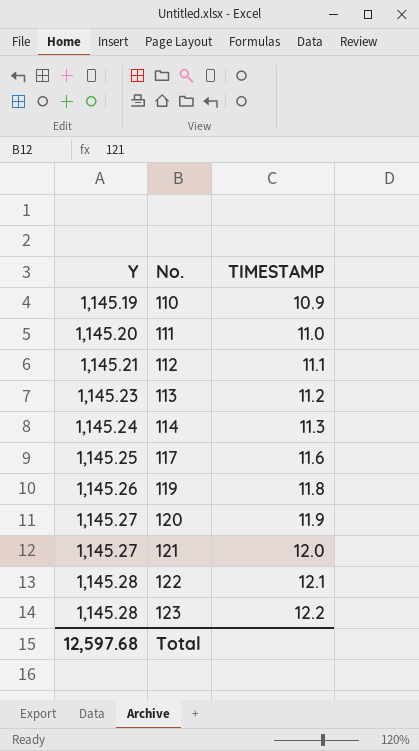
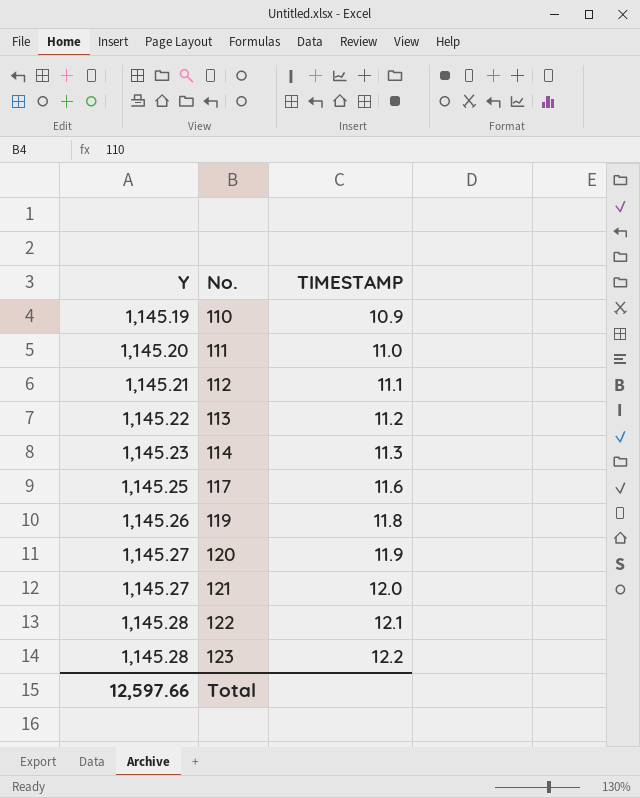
113 | Y: 1,145.23 -> 1,145.22
114 | Y: 1,145.24 -> 1,145.23
Total | Y: 12,597.68 -> 12,597.66

